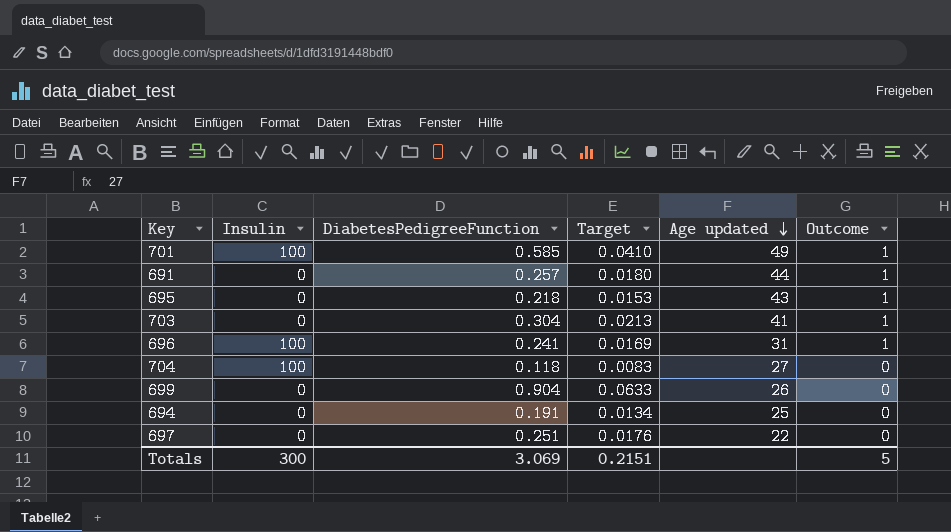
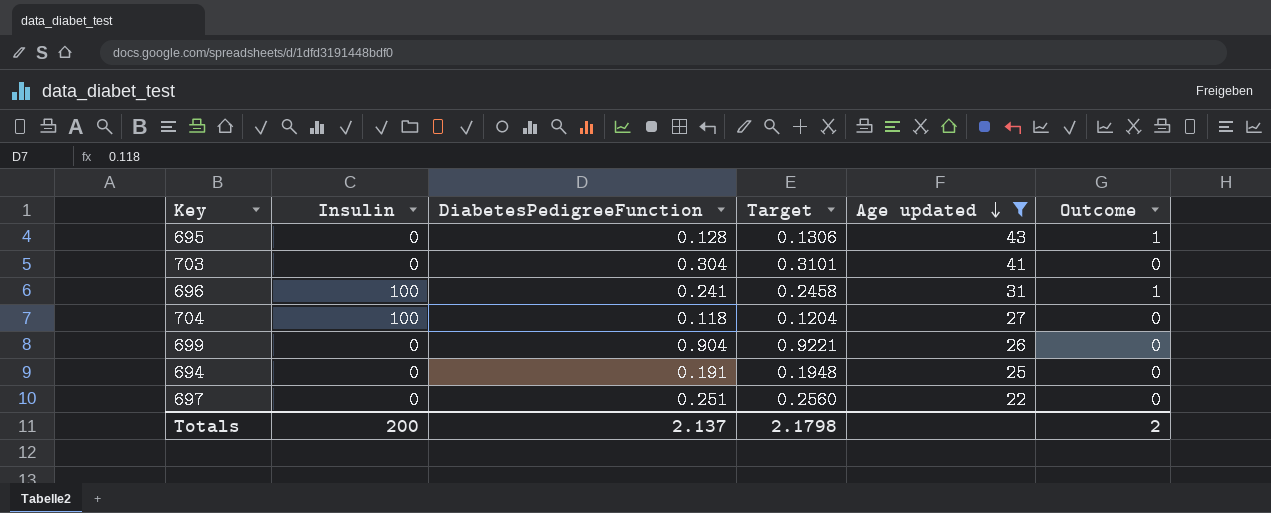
filter: none -> Age updated <= 43
column Target | formula: [DiabetesPedigreeFunction] * 0.07 -> [DiabetesPedigreeFunction] * 1.02
695 | DiabetesPedigreeFunction: 0.218 -> 0.128
703 | Outcome: 1 -> 0
Totals | Insulin: 300 -> 200
Totals | DiabetesPedigreeFunction: 3.069 -> 2.137
Totals | Target: 0.2151 -> 2.1798
Totals | Outcome: 5 -> 2

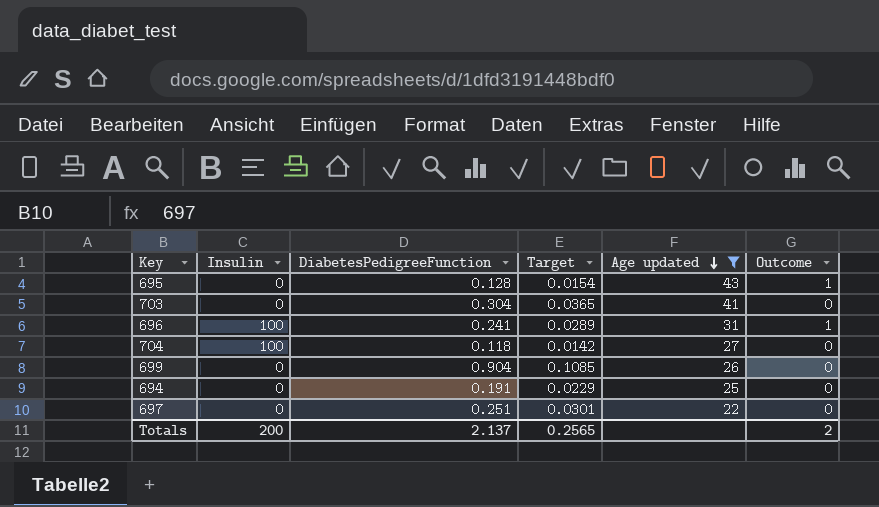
column Target | formula: [DiabetesPedigreeFunction] * 1.02 -> [DiabetesPedigreeFunction] * 0.12
Totals | Target: 2.1798 -> 0.2565

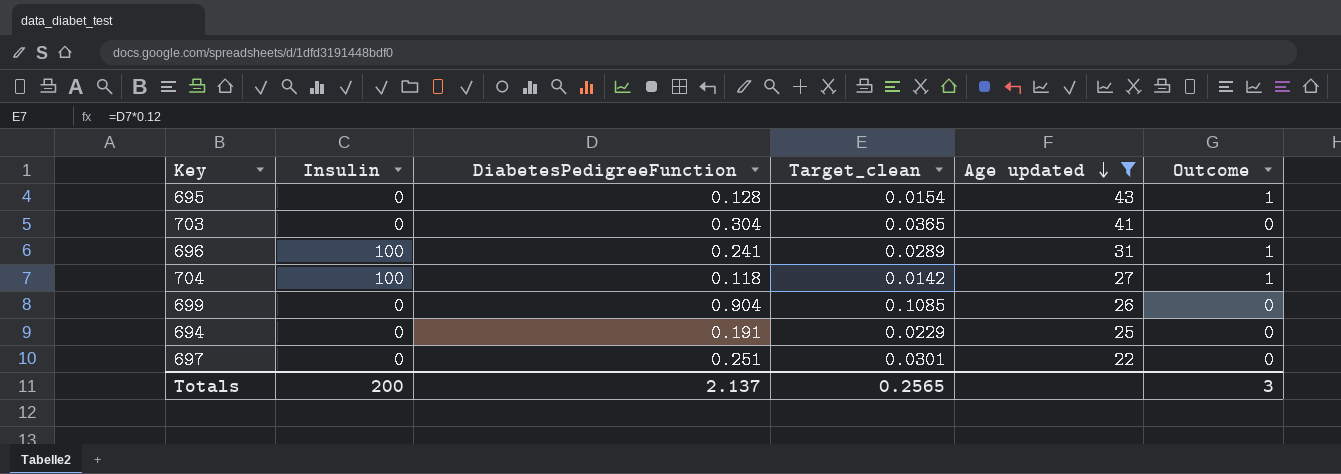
column name: Target -> Target_clean
704 | Outcome: 0 -> 1
Totals | Outcome: 2 -> 3

